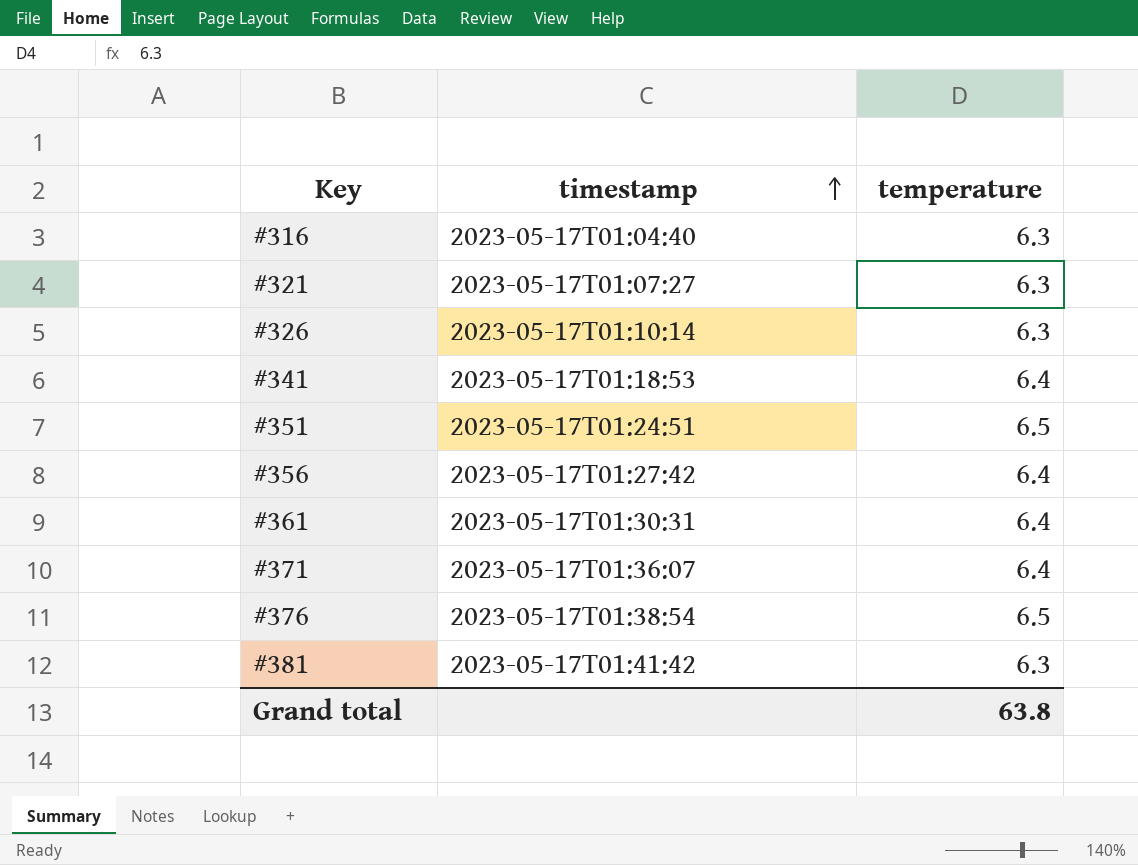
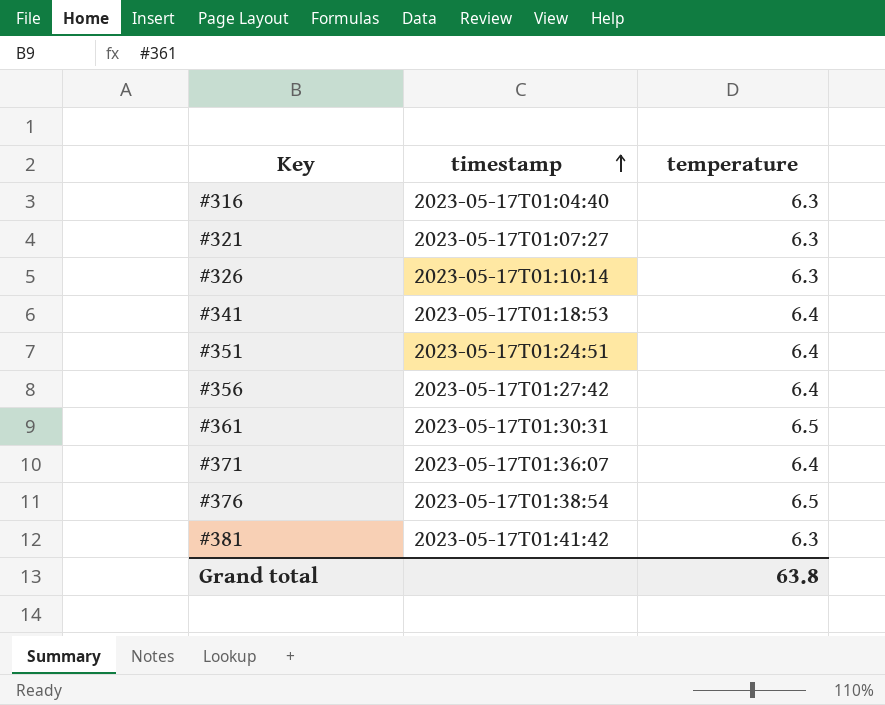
#351 | temperature: 6.5 -> 6.4
#361 | temperature: 6.4 -> 6.5

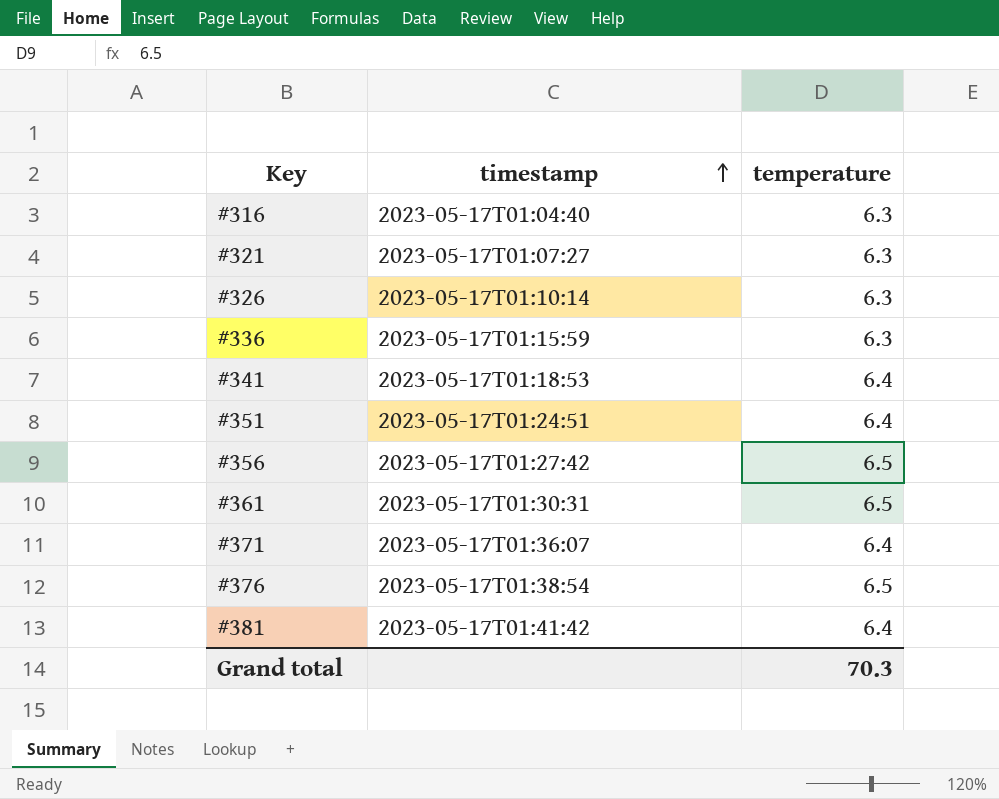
row #336: none -> 2023-05-17T01:15:59 | 6.3
#356 | temperature: 6.4 -> 6.5
#381 | temperature: 6.3 -> 6.4
Grand total | temperature: 63.8 -> 70.3

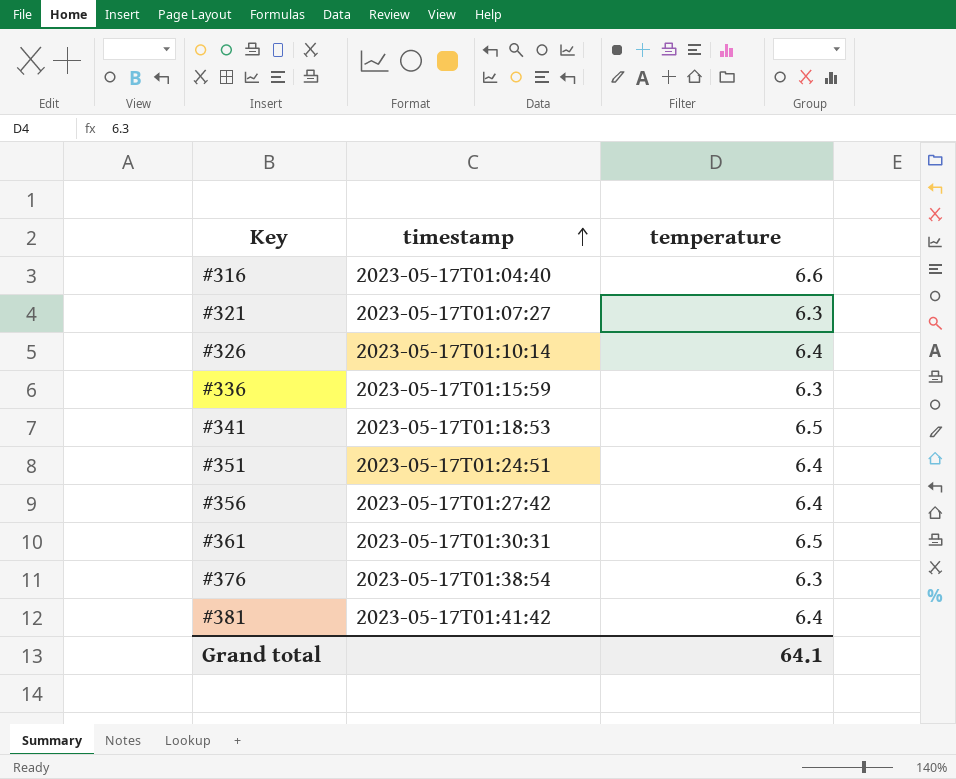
row #371: 2023-05-17T01:36:07 | 6.4 -> none
#316 | temperature: 6.3 -> 6.6
#326 | temperature: 6.3 -> 6.4
#341 | temperature: 6.4 -> 6.5
#356 | temperature: 6.5 -> 6.4
#376 | temperature: 6.5 -> 6.3
Grand total | temperature: 70.3 -> 64.1

